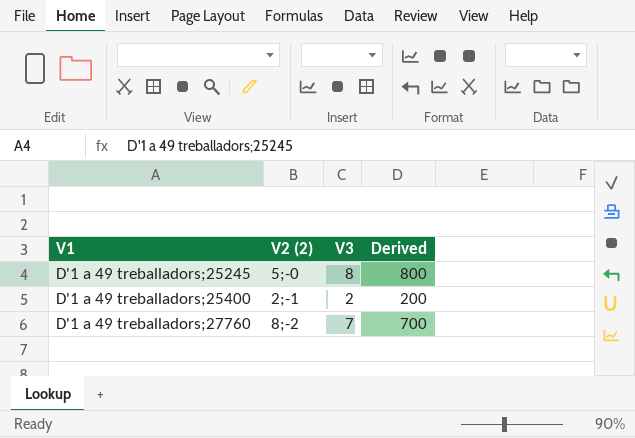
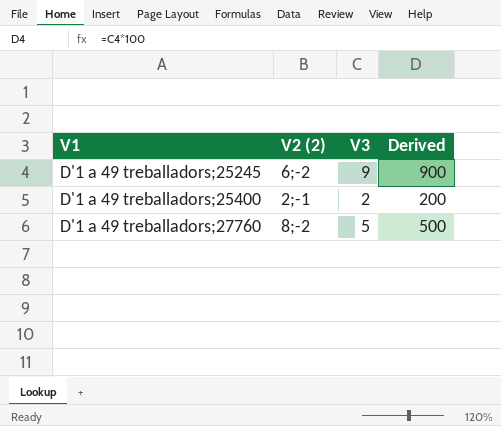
D'1 a 49 treballadors;25245 | V2 (2): 5;-0 -> 6;-2
D'1 a 49 treballadors;25245 | V3: 8 -> 9
D'1 a 49 treballadors;25245 | Derived: 800 -> 900
D'1 a 49 treballadors;27760 | V3: 7 -> 5
D'1 a 49 treballadors;27760 | Derived: 700 -> 500

